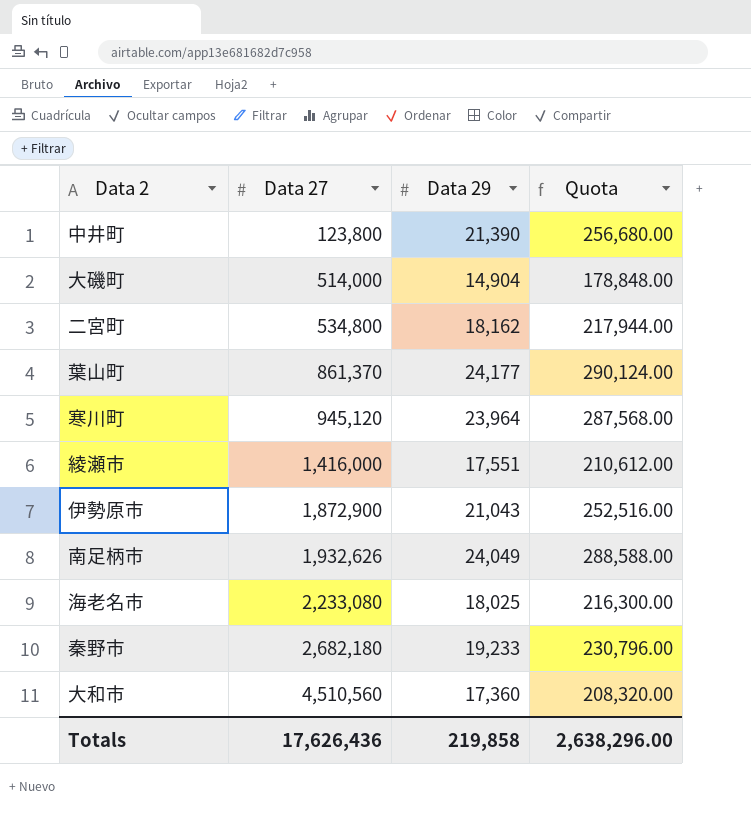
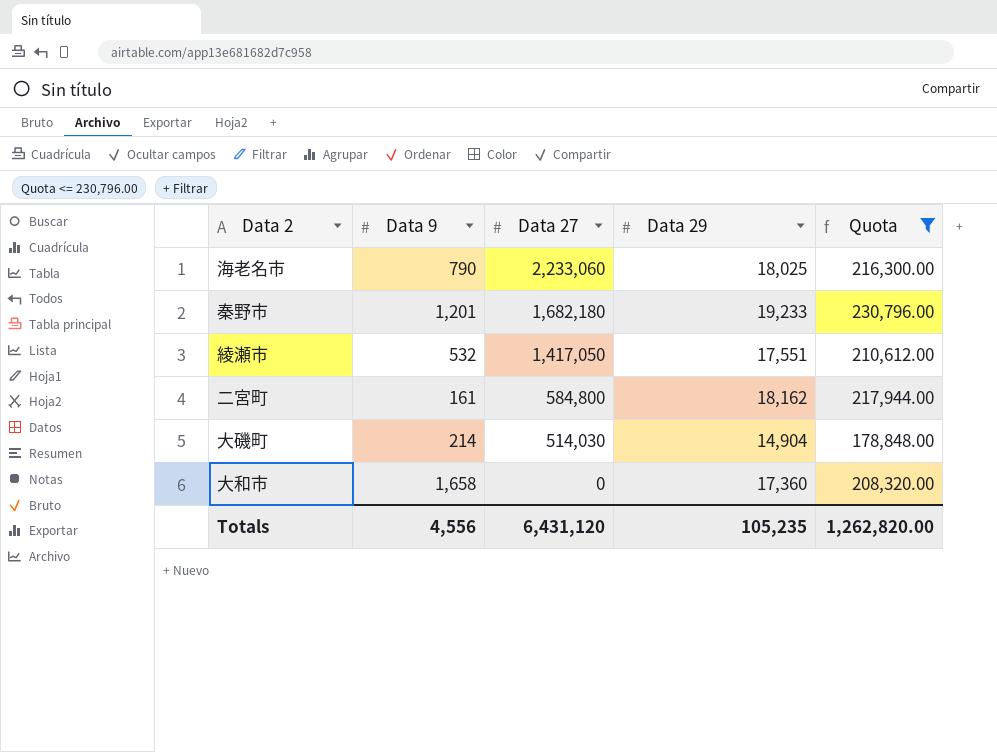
filter: none -> Quota <= 230,796.00
row order: Data 27 ascending -> Data 27 descending
column Data 9 | position: none -> 2
海老名市 | Data 27: 2,233,080 -> 2,233,060
秦野市 | Data 27: 2,682,180 -> 1,682,180
綾瀬市 | Data 27: 1,416,000 -> 1,417,050
二宮町 | Data 27: 534,800 -> 584,800
大磯町 | Data 27: 514,000 -> 514,030
大和市 | Data 27: 4,510,560 -> 0
Totals | Data 27: 17,626,436 -> 6,431,120
Totals | Data 29: 219,858 -> 105,235
Totals | Quota: 2,638,296.00 -> 1,262,820.00

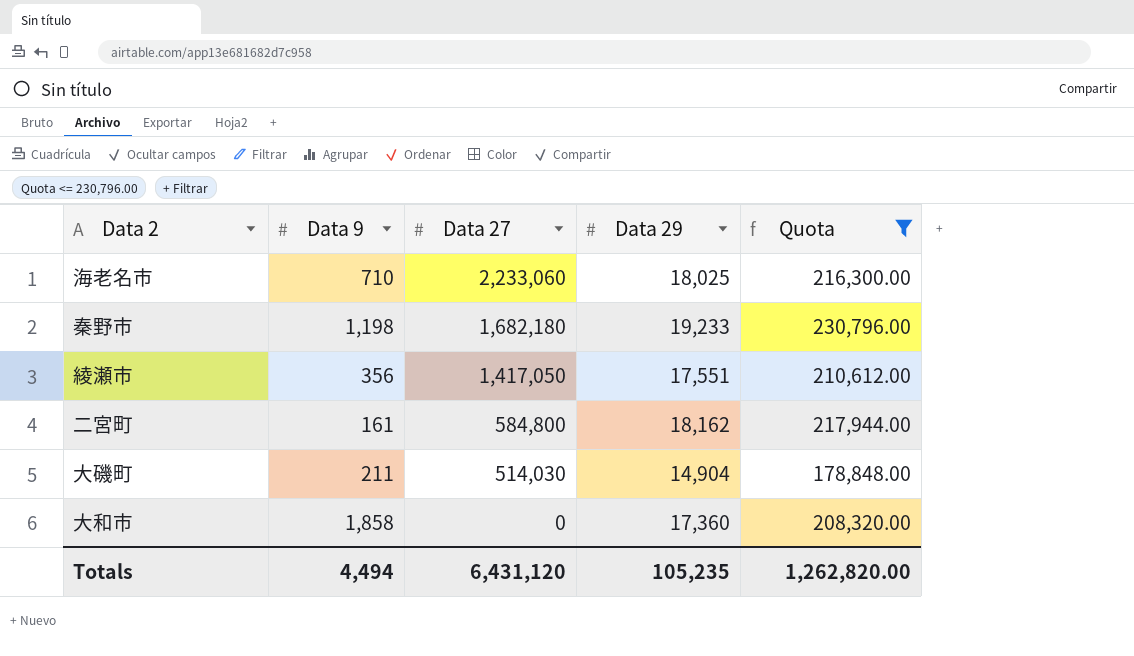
海老名市 | Data 9: 790 -> 710
秦野市 | Data 9: 1,201 -> 1,198
綾瀬市 | Data 9: 532 -> 356
大磯町 | Data 9: 214 -> 211
大和市 | Data 9: 1,658 -> 1,858
Totals | Data 9: 4,556 -> 4,494

